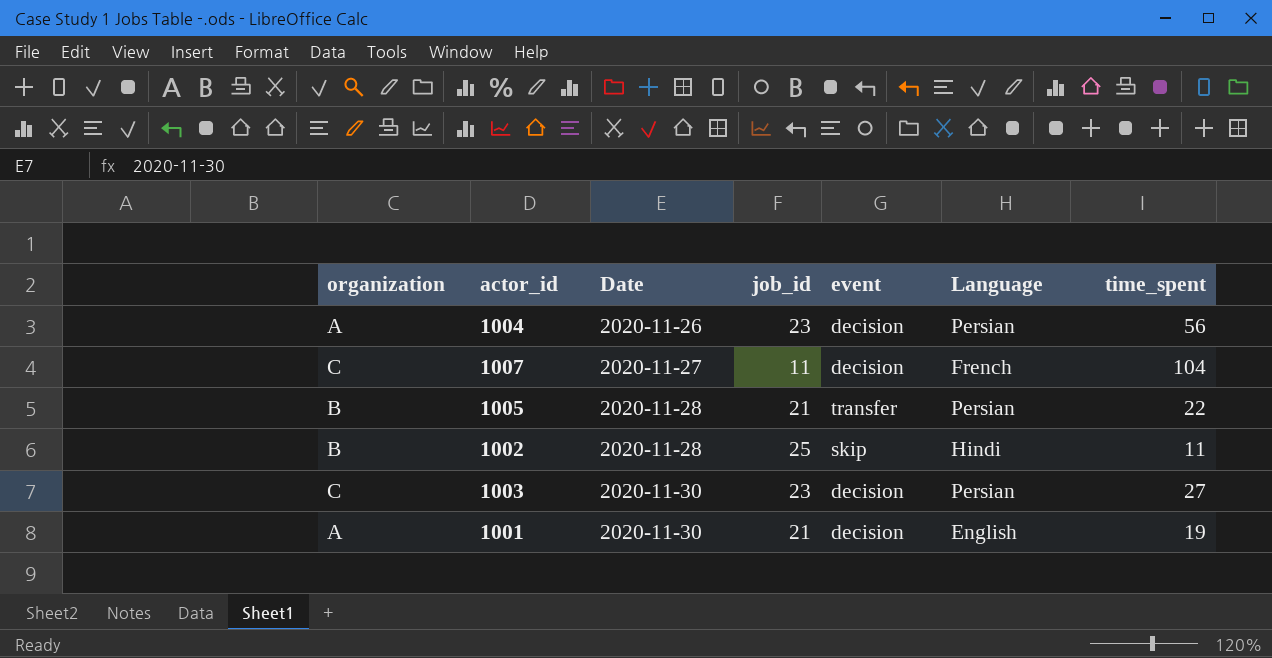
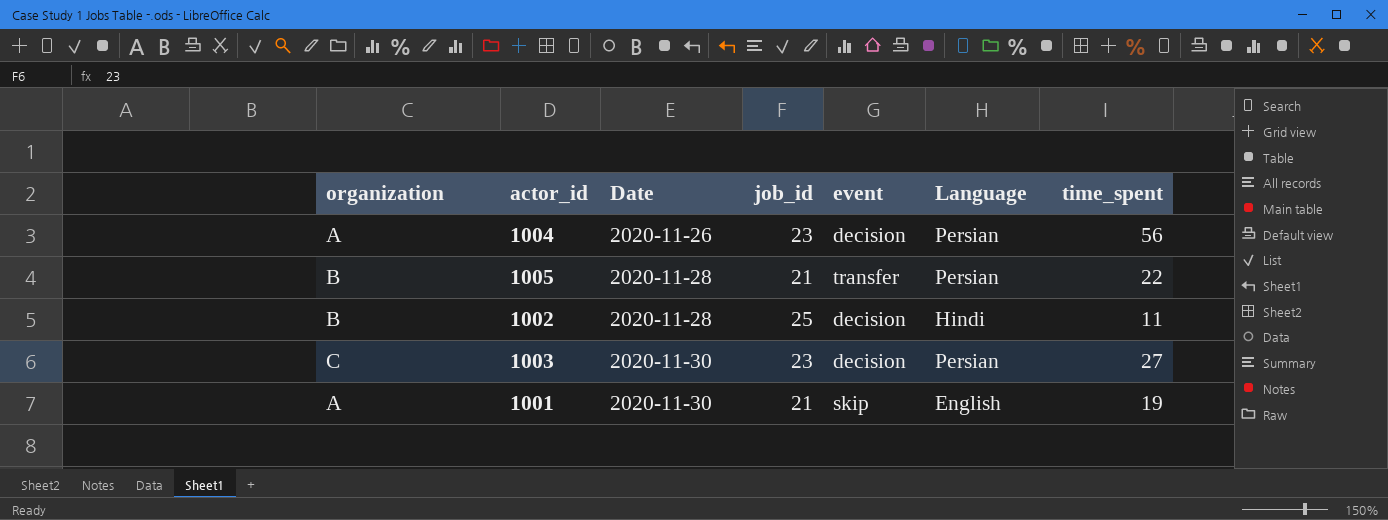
row 1007: C | 2020-11-27 | 11 | decision | French | 104 -> none
1002 | event: skip -> decision
1001 | event: decision -> skip

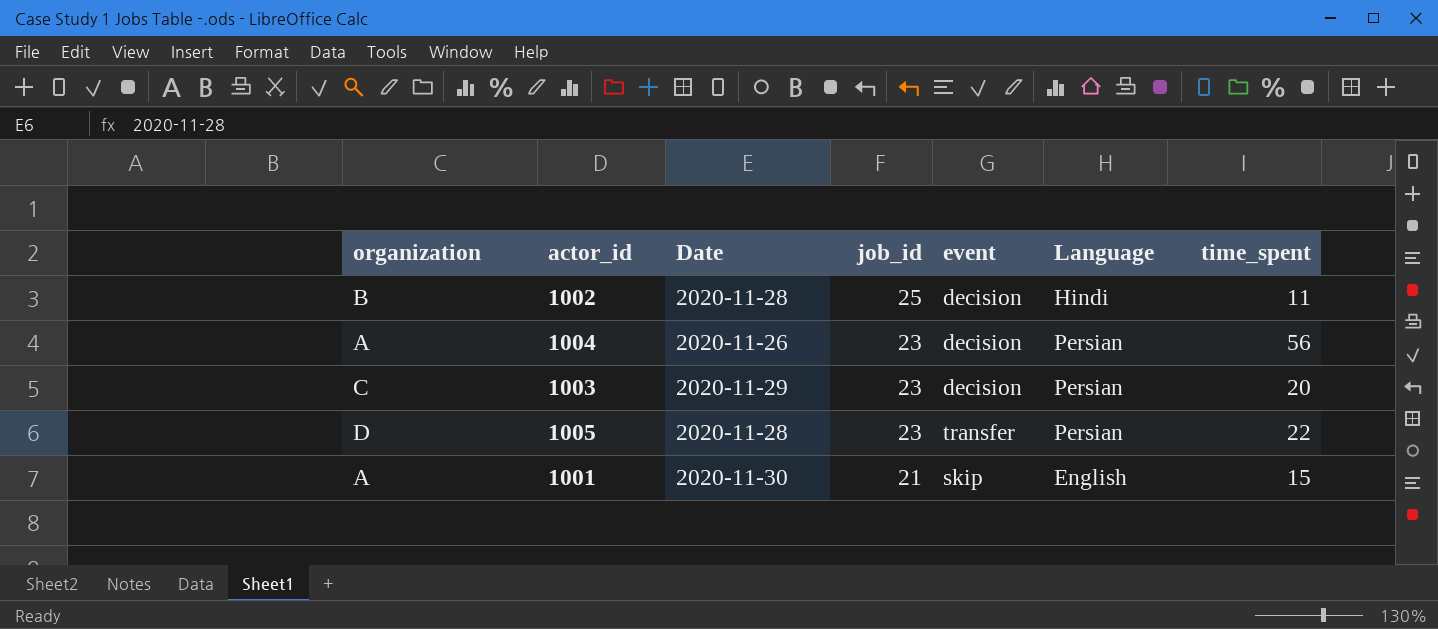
row order: Date ascending -> job_id descending
1003 | Date: 2020-11-30 -> 2020-11-29
1003 | time_spent: 27 -> 20
1005 | organization: B -> D
1005 | job_id: 21 -> 23
1001 | time_spent: 19 -> 15

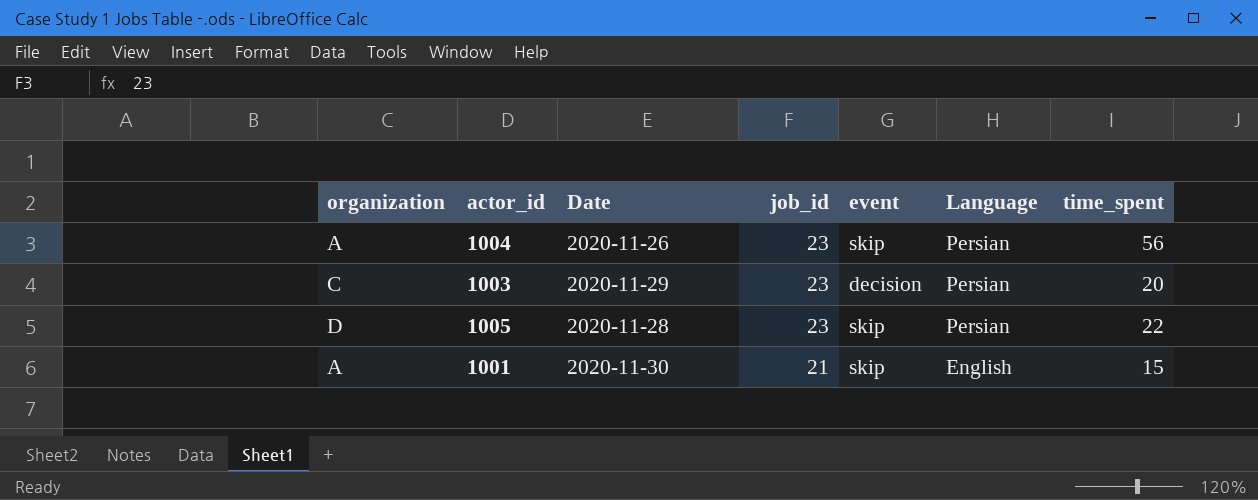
row 1002: B | 2020-11-28 | 25 | decision | Hindi | 11 -> none
1004 | event: decision -> skip
1005 | event: transfer -> skip

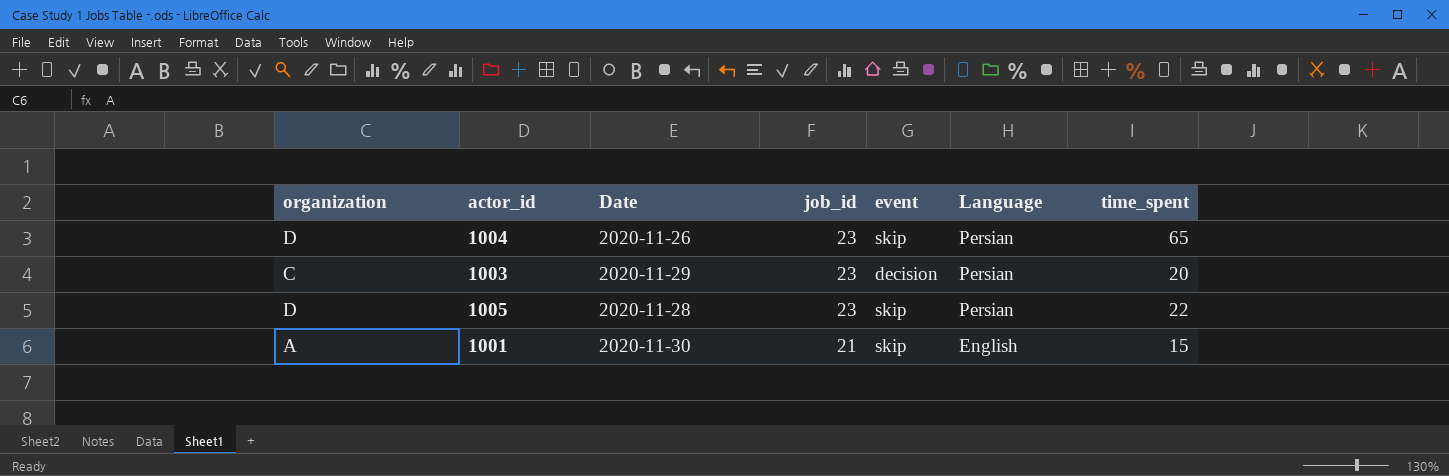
1004 | organization: A -> D
1004 | time_spent: 56 -> 65

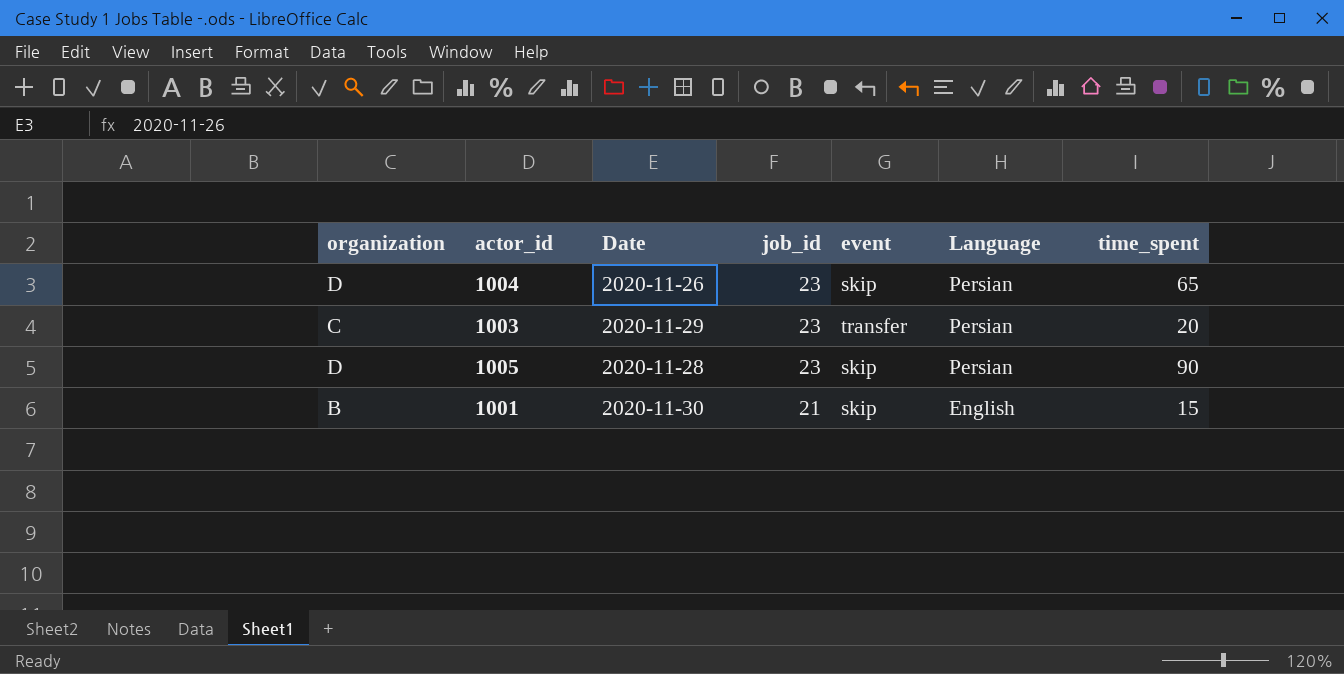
1003 | event: decision -> transfer
1005 | time_spent: 22 -> 90
1001 | organization: A -> B

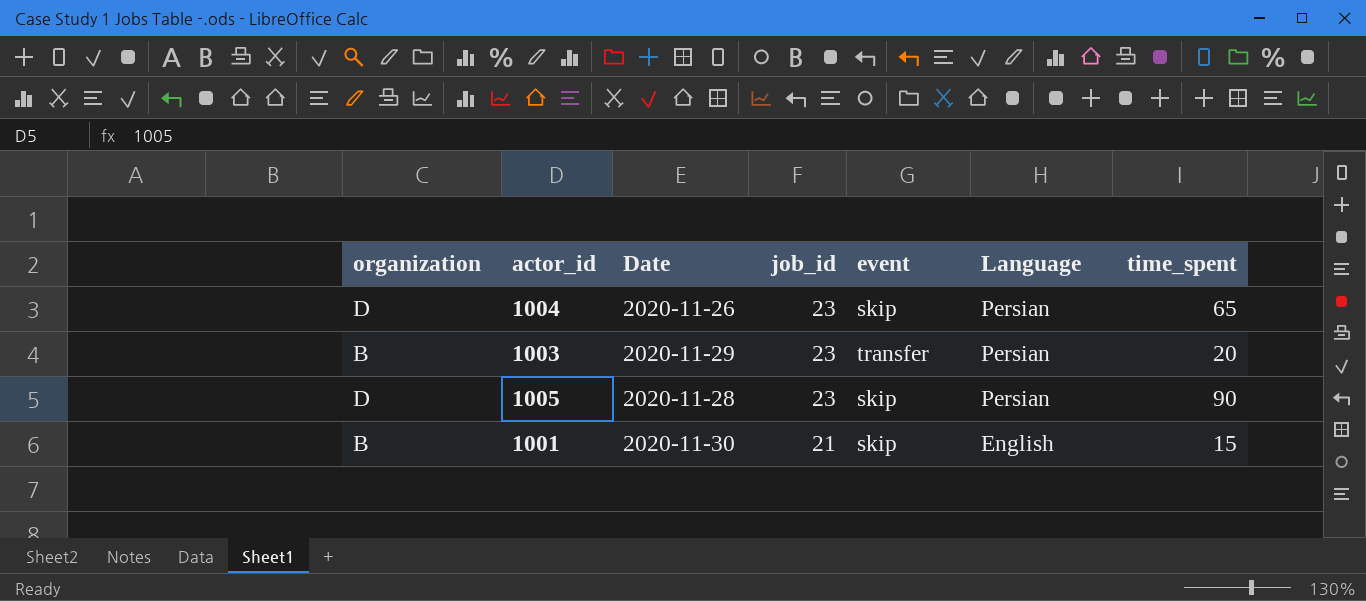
1003 | organization: C -> B

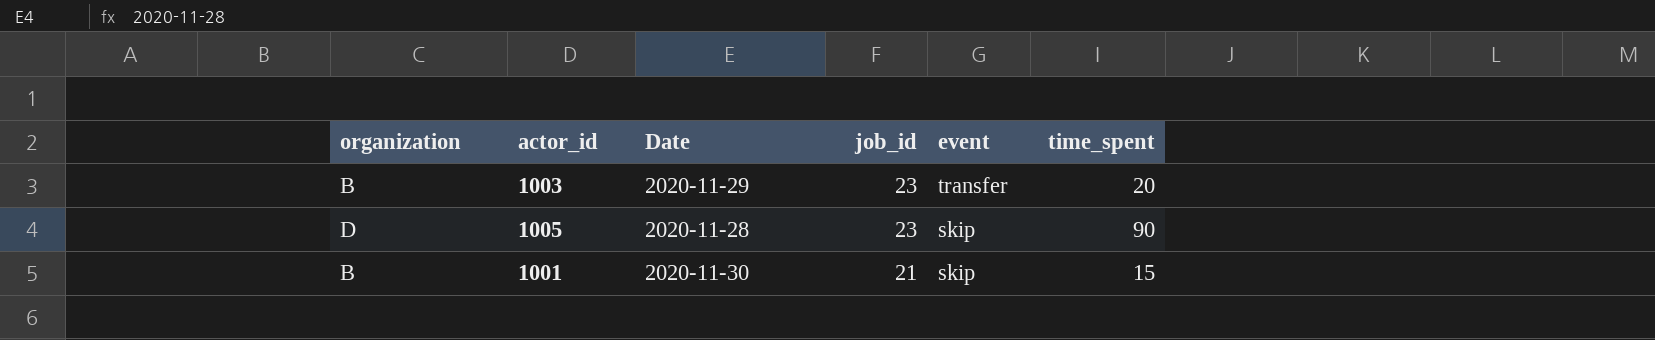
column Language | position: 6 -> none
row 1004: D | 2020-11-26 | 23 | skip | Persian | 65 -> none

